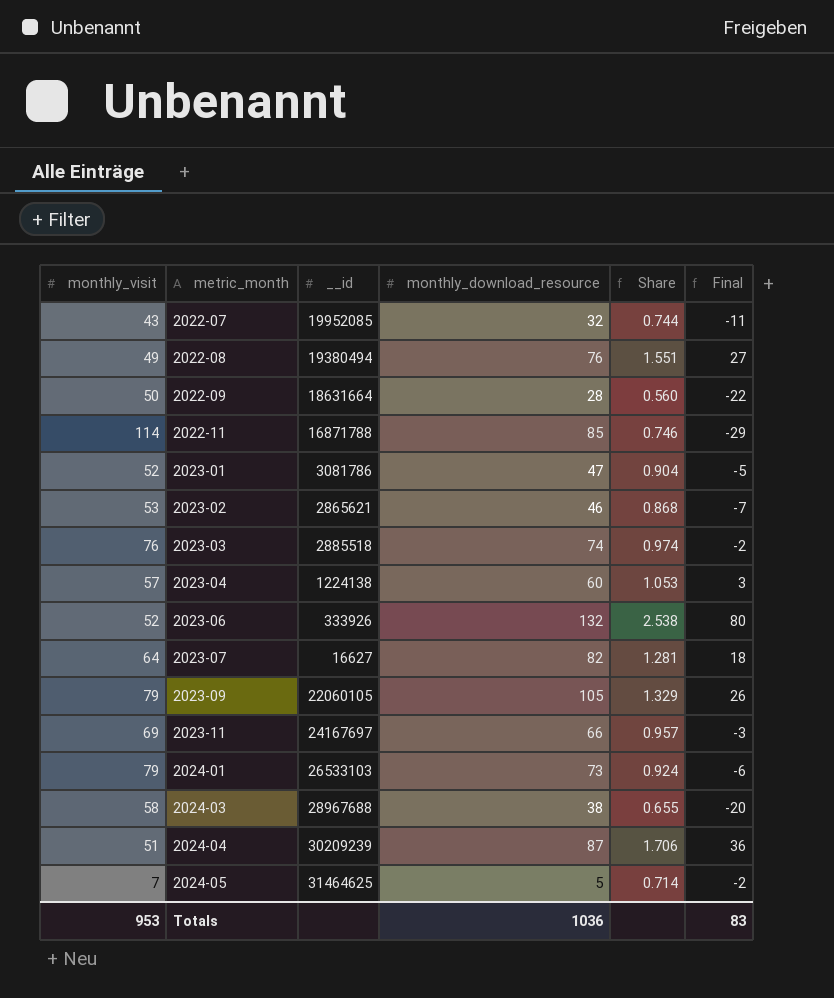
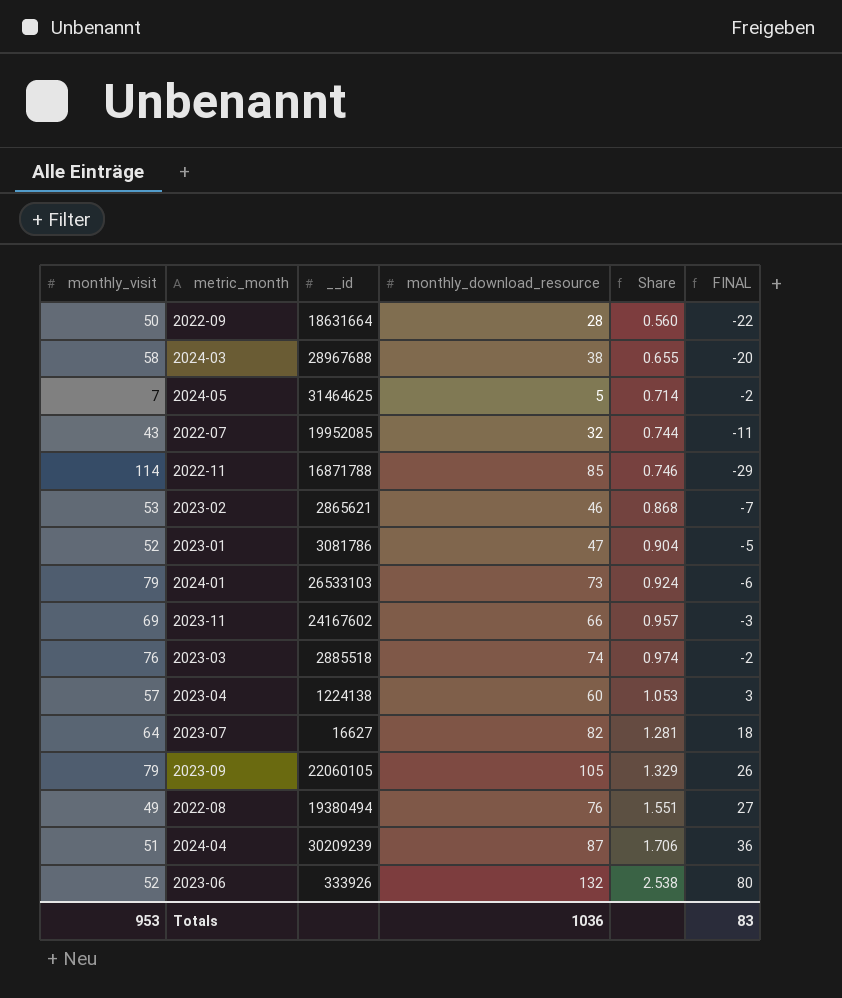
row order: metric_month ascending -> Share ascending
column name: Final -> FINAL
2023-11 | __id: 24167697 -> 24167602

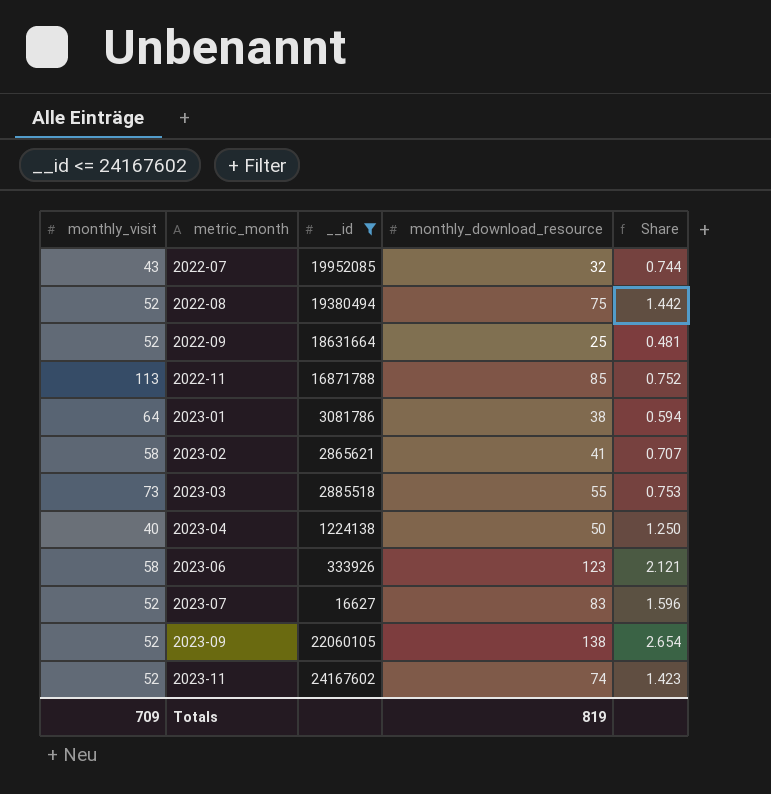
filter: none -> __id <= 24167602
row order: Share ascending -> metric_month ascending
column FINAL | formula: [monthly_download_resource] - [monthly_visit] -> none
2022-08 | monthly_visit: 49 -> 52
2022-08 | monthly_download_resource: 76 -> 75
2022-08 | Share: 1.551 -> 1.442
2022-09 | monthly_visit: 50 -> 52
2022-09 | monthly_download_resource: 28 -> 25
2022-09 | Share: 0.560 -> 0.481
2022-11 | monthly_visit: 114 -> 113
2022-11 | Share: 0.746 -> 0.752
2023-01 | monthly_visit: 52 -> 64
2023-01 | monthly_download_resource: 47 -> 38
2023-01 | Share: 0.904 -> 0.594
2023-02 | monthly_visit: 53 -> 58
2023-02 | monthly_download_resource: 46 -> 41
2023-02 | Share: 0.868 -> 0.707
2023-03 | monthly_visit: 76 -> 73
2023-03 | monthly_download_resource: 74 -> 55
2023-03 | Share: 0.974 -> 0.753
2023-04 | monthly_visit: 57 -> 40
2023-04 | monthly_download_resource: 60 -> 50
2023-04 | Share: 1.053 -> 1.250
2023-06 | monthly_visit: 52 -> 58
2023-06 | monthly_download_resource: 132 -> 123
2023-06 | Share: 2.538 -> 2.121
2023-07 | monthly_visit: 64 -> 52
2023-07 | monthly_download_resource: 82 -> 83
2023-07 | Share: 1.281 -> 1.596
2023-09 | monthly_visit: 79 -> 52
2023-09 | monthly_download_resource: 105 -> 138
2023-09 | Share: 1.329 -> 2.654
2023-11 | monthly_visit: 69 -> 52
2023-11 | monthly_download_resource: 66 -> 74
2023-11 | Share: 0.957 -> 1.423
Totals | monthly_visit: 953 -> 709
Totals | monthly_download_resource: 1036 -> 819

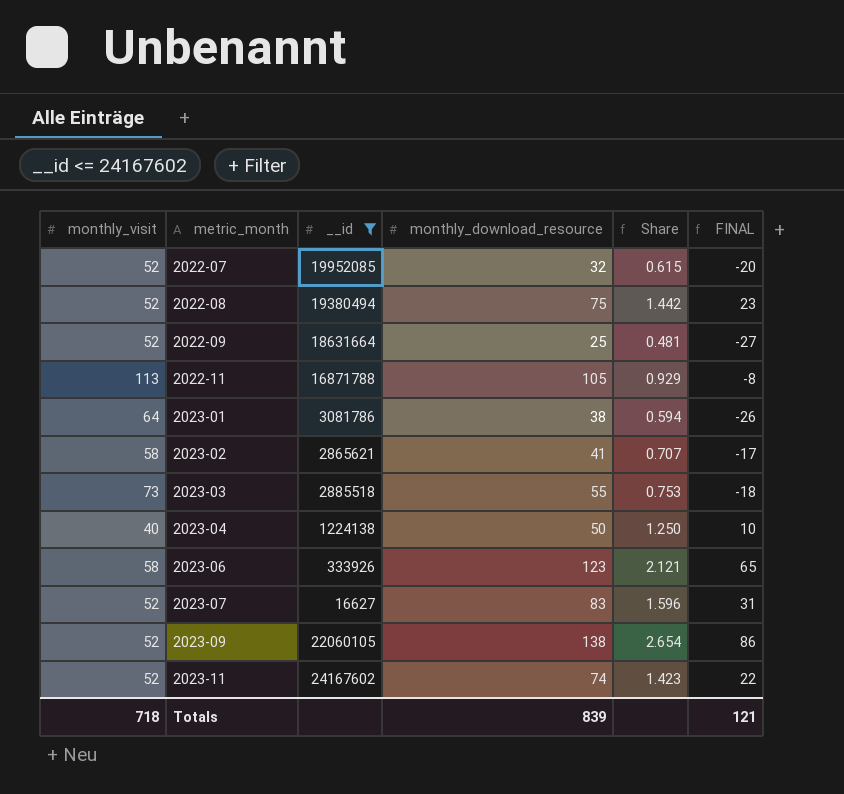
column FINAL | formula: none -> [monthly_download_resource] - [monthly_visit]
2022-07 | monthly_visit: 43 -> 52
2022-07 | Share: 0.744 -> 0.615
2022-11 | monthly_download_resource: 85 -> 105
2022-11 | Share: 0.752 -> 0.929
Totals | monthly_visit: 709 -> 718
Totals | monthly_download_resource: 819 -> 839

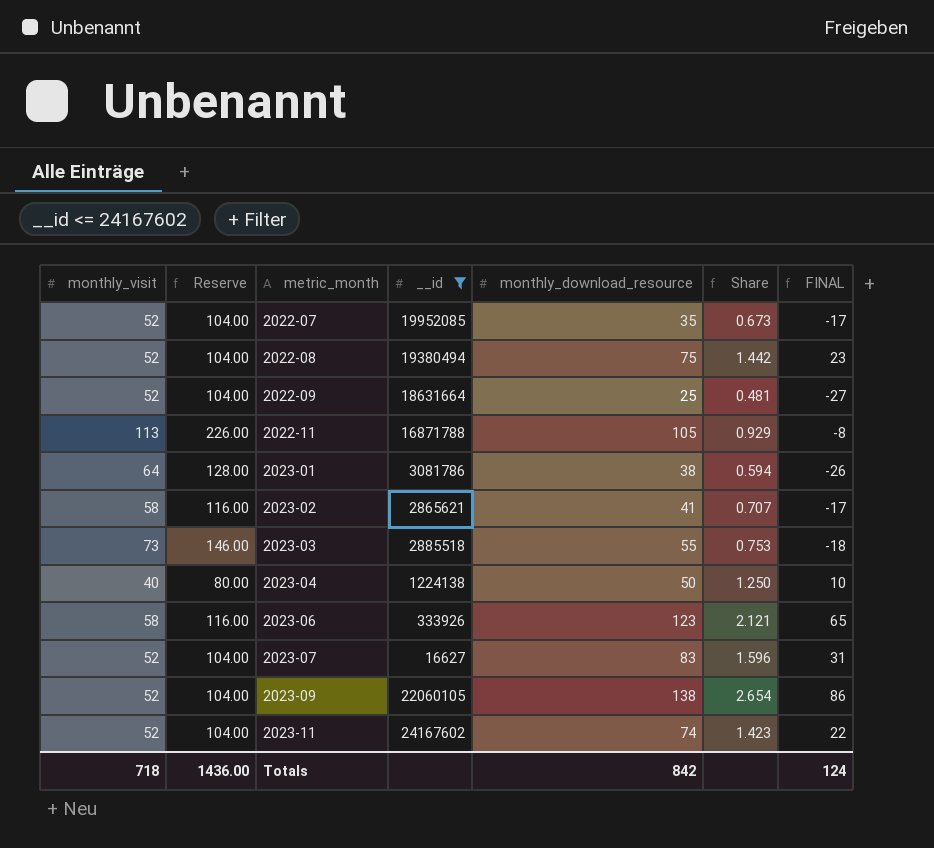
column Reserve | formula: none -> [monthly_visit] * 2
2022-07 | monthly_download_resource: 32 -> 35
2022-07 | Share: 0.615 -> 0.673
2022-07 | FINAL: -20 -> -17
Totals | monthly_download_resource: 839 -> 842
Totals | FINAL: 121 -> 124

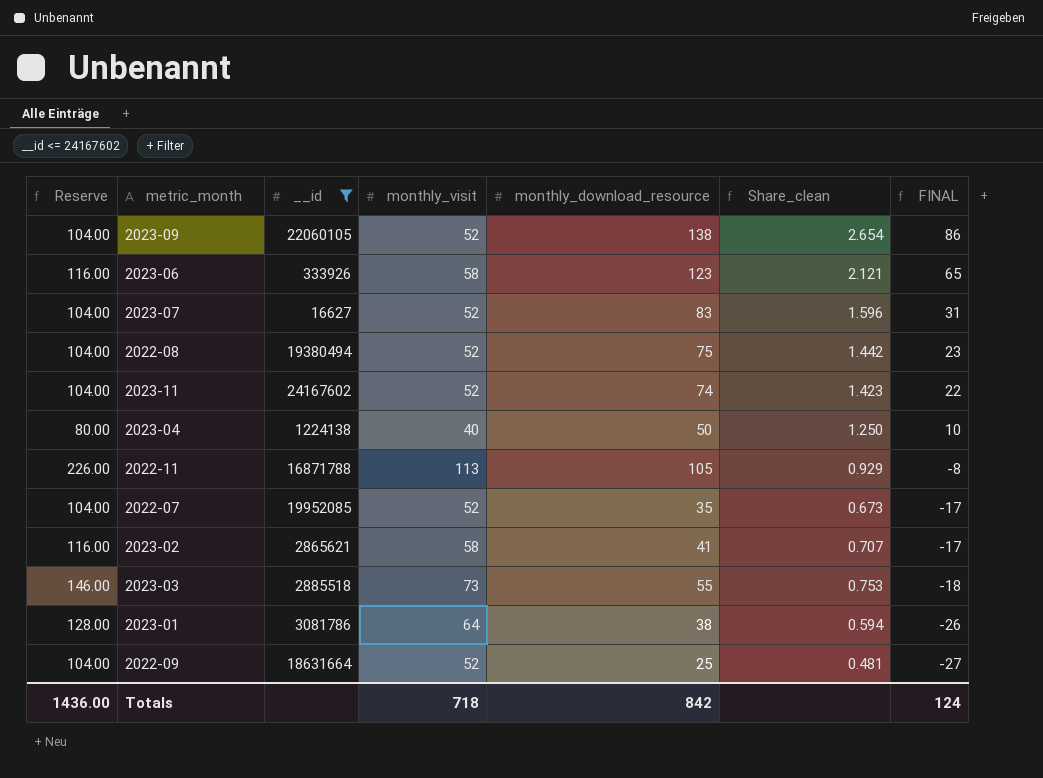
row order: metric_month ascending -> FINAL descending
column monthly_visit | position: 1 -> 4
column name: Share -> Share_clean

